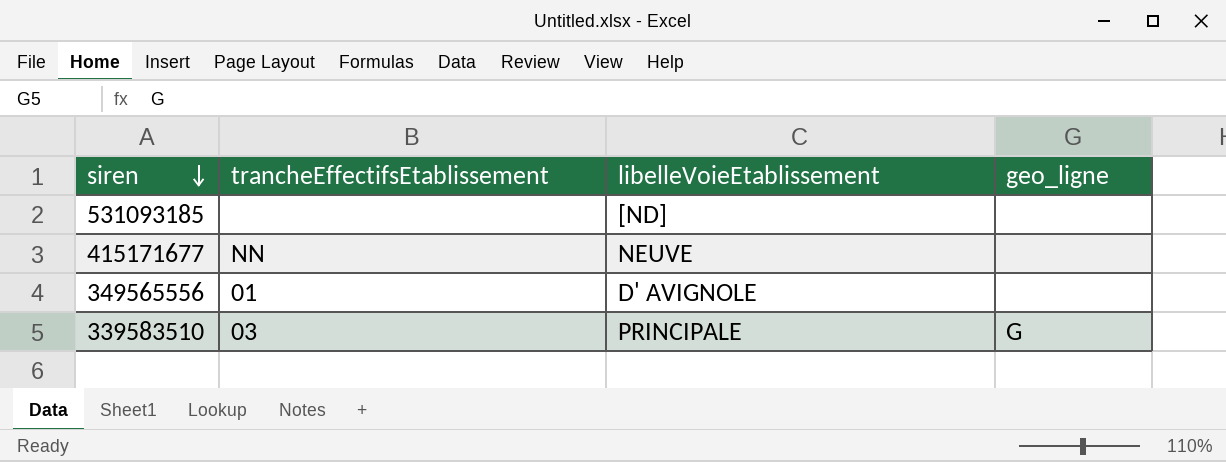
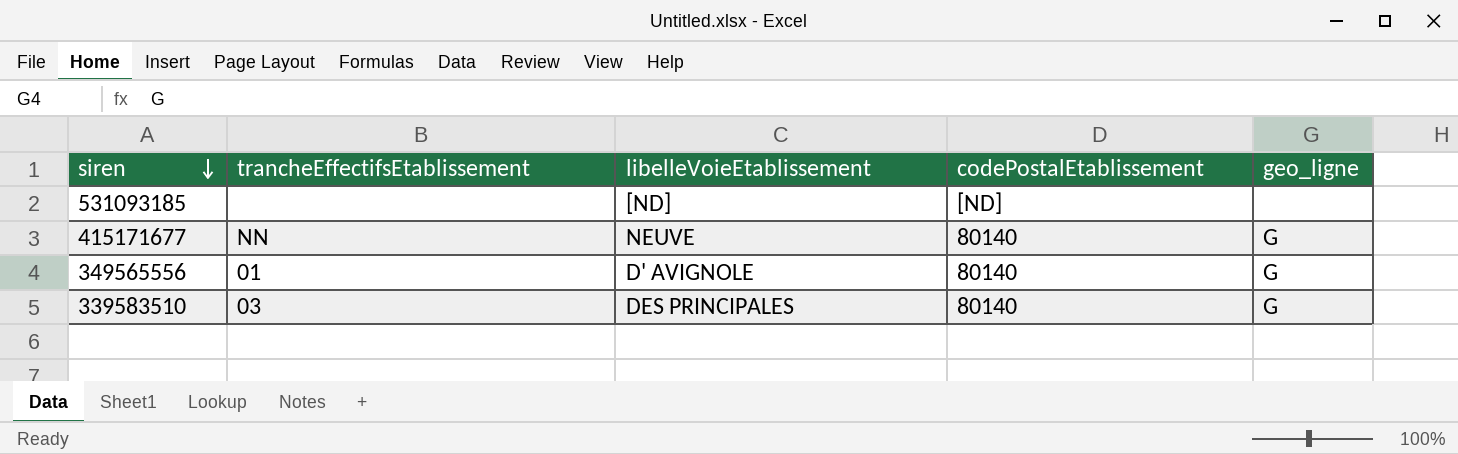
column codePostalEtablissement | position: none -> 4
415171677 | geo_ligne: none -> G
349565556 | geo_ligne: none -> G
339583510 | libelleVoieEtablissement: PRINCIPALE -> DES PRINCIPALES

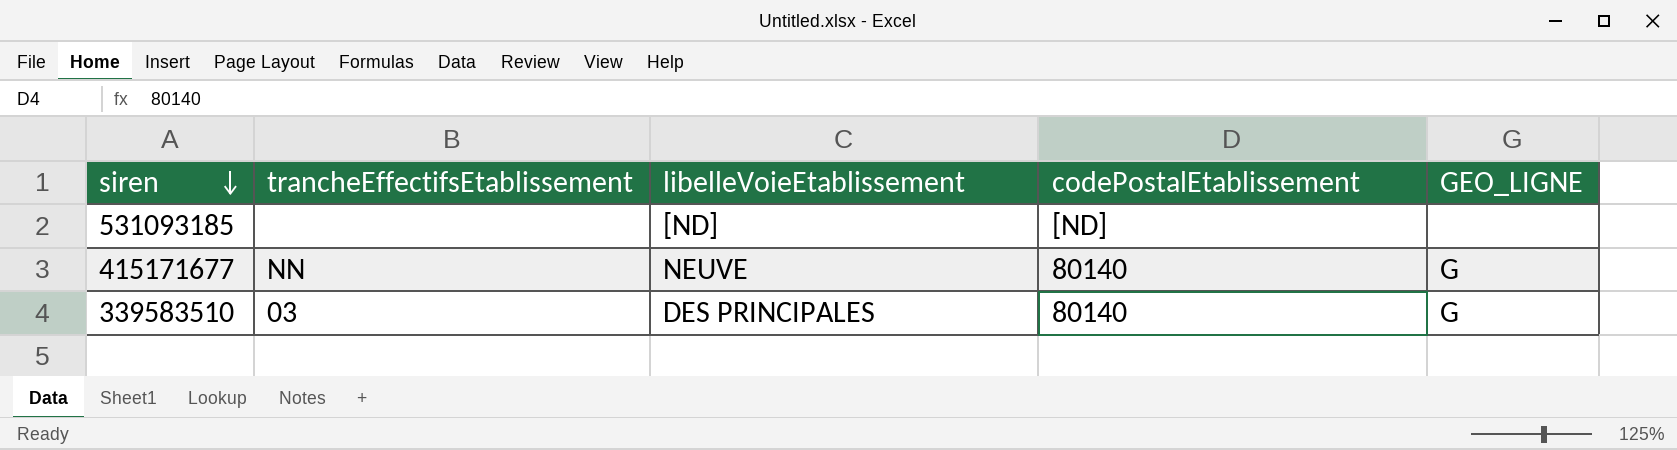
column name: geo_ligne -> GEO_LIGNE
row 349565556: 01 | D' AVIGNOLE | 80140 | G -> none

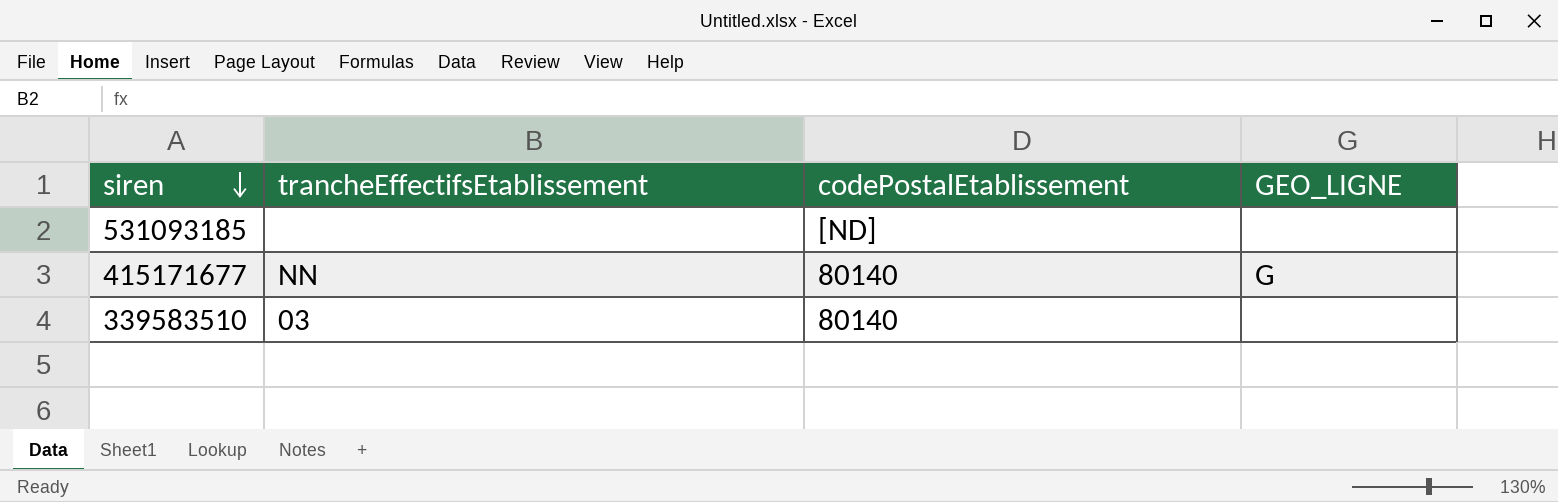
column libelleVoieEtablissement | position: 3 -> none
339583510 | GEO_LIGNE: G -> none

